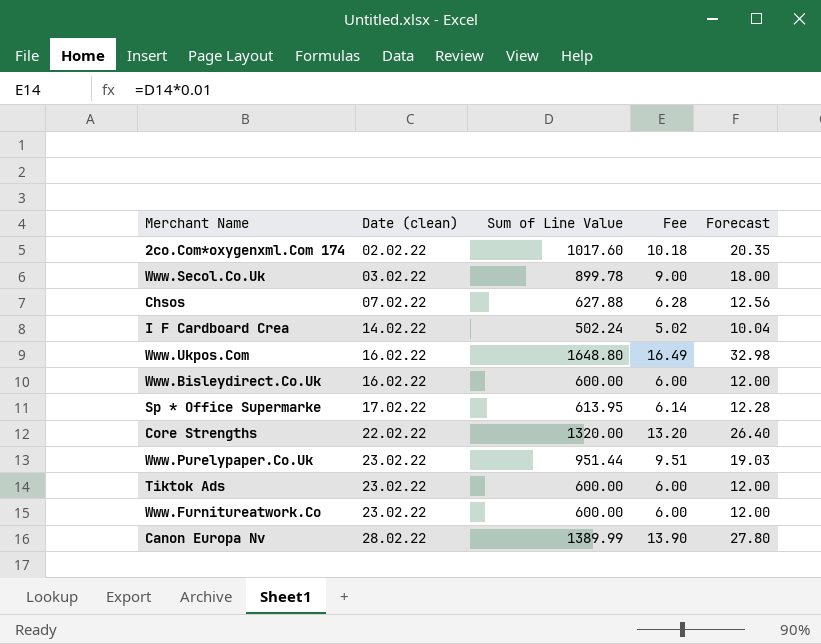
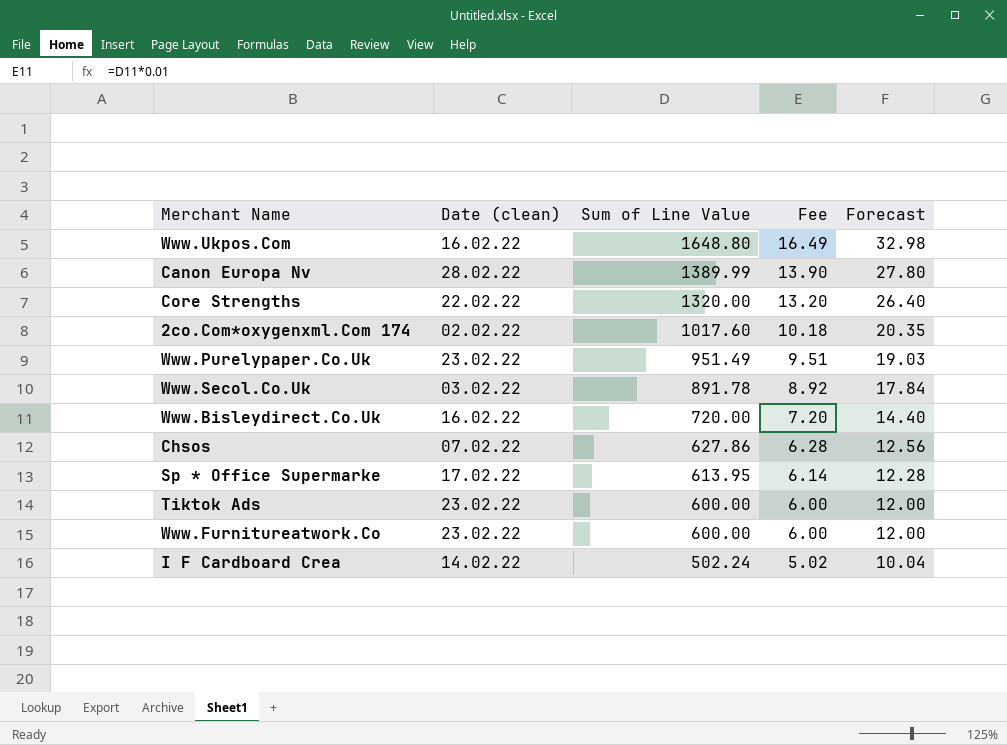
row order: Date (clean) ascending -> Sum of Line Value descending
Www.Purelypaper.Co.Uk | Sum of Line Value: 951.44 -> 951.49
Www.Secol.Co.Uk | Sum of Line Value: 899.78 -> 891.78
Www.Secol.Co.Uk | Fee: 9.00 -> 8.92
Www.Secol.Co.Uk | Forecast: 18.00 -> 17.84
Www.Bisleydirect.Co.Uk | Sum of Line Value: 600.00 -> 720.00
Www.Bisleydirect.Co.Uk | Fee: 6.00 -> 7.20
Www.Bisleydirect.Co.Uk | Forecast: 12.00 -> 14.40
Chsos | Sum of Line Value: 627.88 -> 627.86

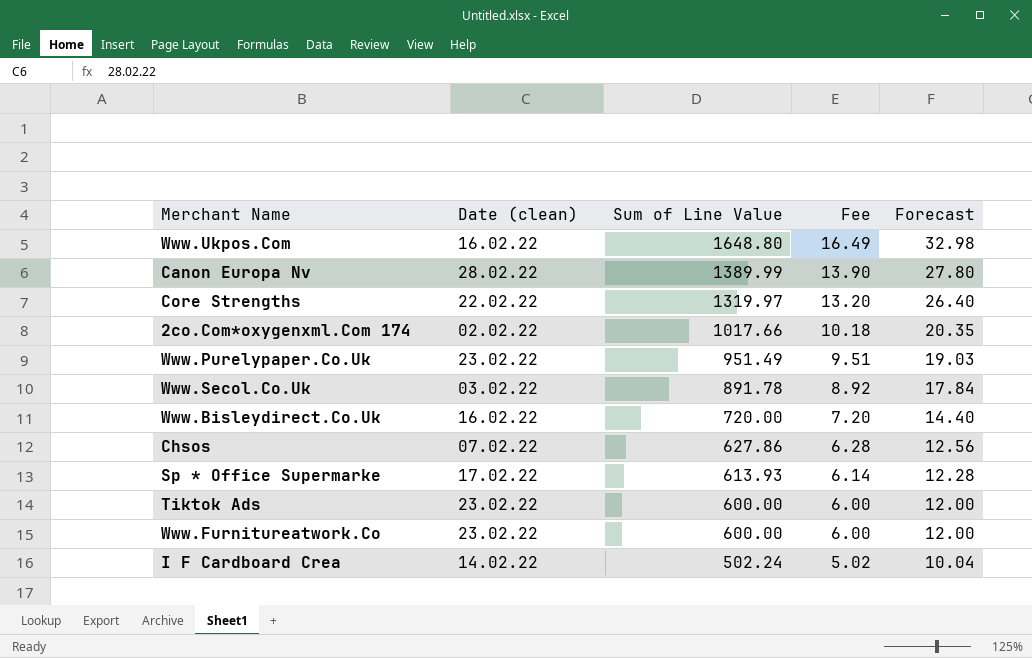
Core Strengths | Sum of Line Value: 1320.00 -> 1319.97
2co.Com*oxygenxml.Com 174 | Sum of Line Value: 1017.60 -> 1017.66
Sp * Office Supermarke | Sum of Line Value: 613.95 -> 613.93

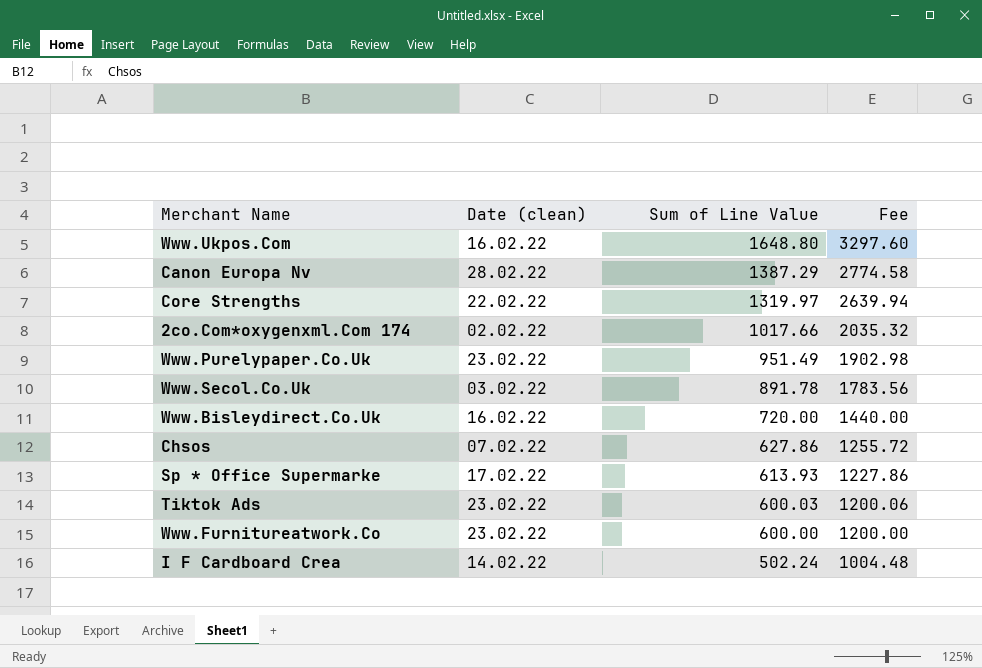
column Forecast | formula: [Sum of Line Value] * 0.02 -> none
column Fee | formula: [Sum of Line Value] * 0.01 -> [Sum of Line Value] * 2
Canon Europa Nv | Sum of Line Value: 1389.99 -> 1387.29
Tiktok Ads | Sum of Line Value: 600.00 -> 600.03

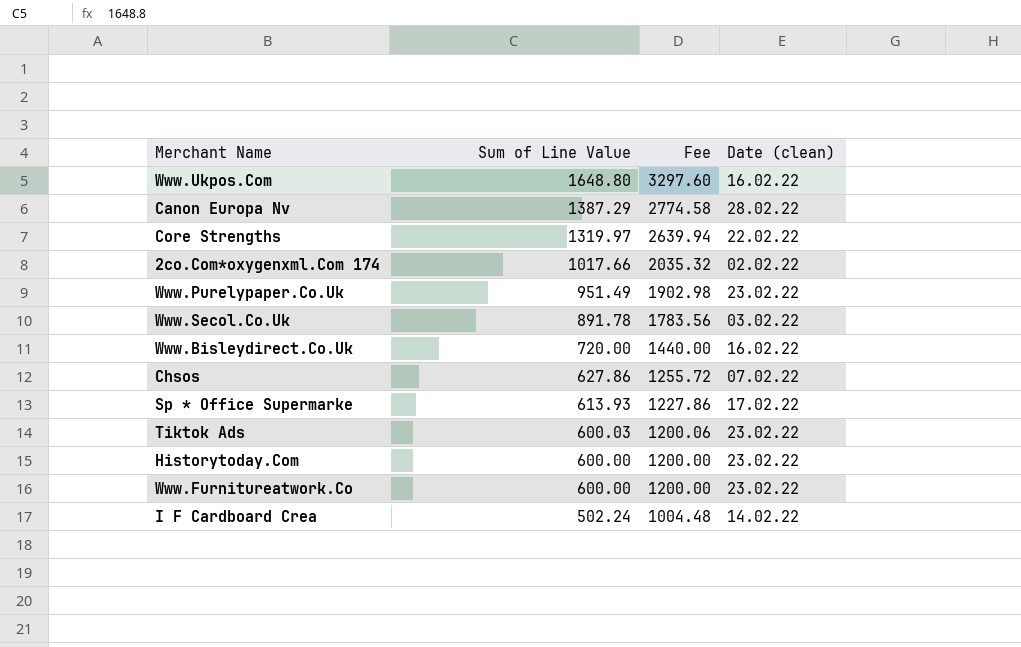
column Date (clean) | position: 2 -> 4
row Historytoday.Com: none -> 600.00 | 1200.00 | 23.02.22

